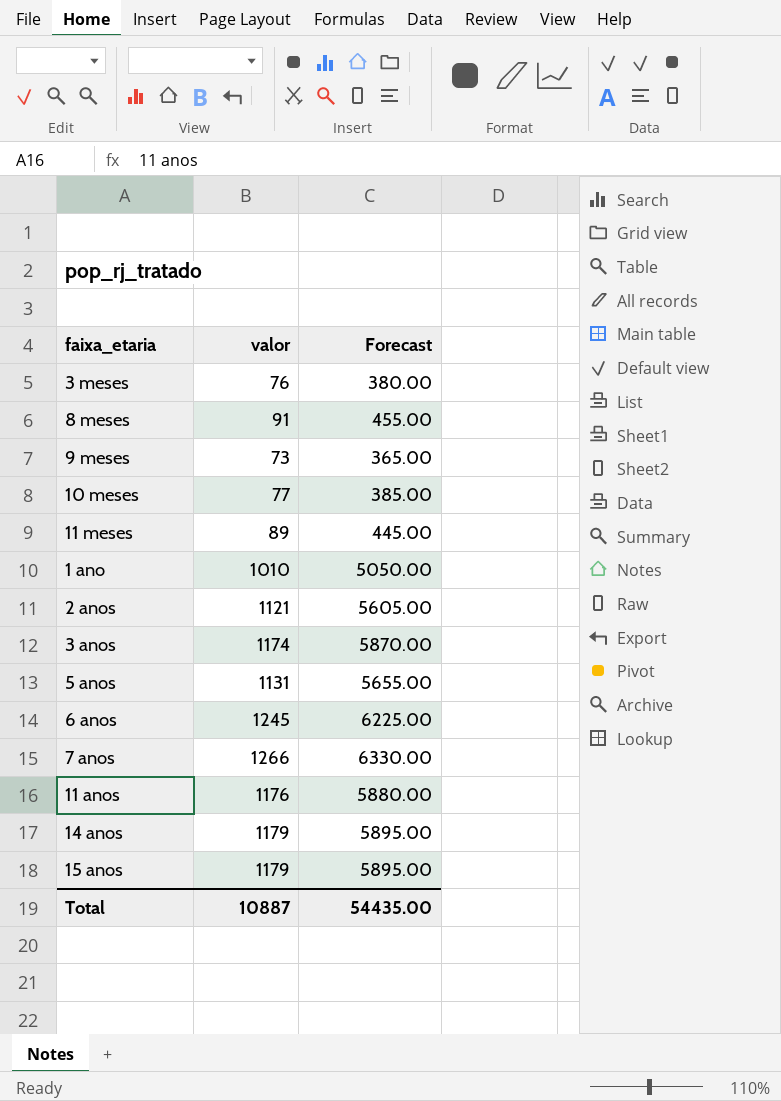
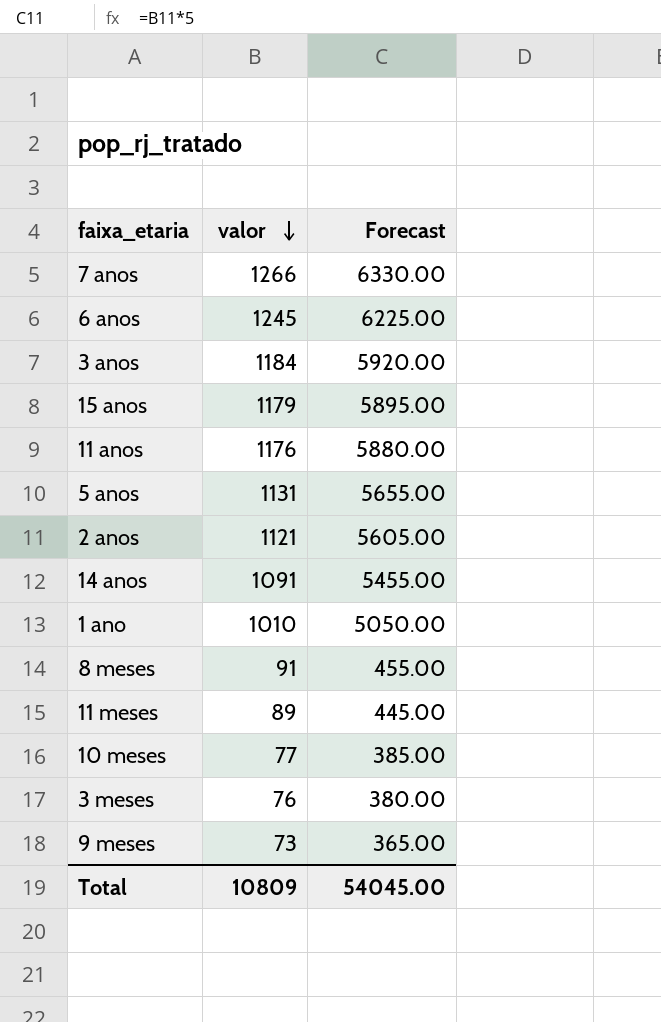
row order: none -> valor descending
3 anos | valor: 1174 -> 1184
3 anos | Forecast: 5870.00 -> 5920.00
14 anos | valor: 1179 -> 1091
14 anos | Forecast: 5895.00 -> 5455.00
Total | valor: 10887 -> 10809
Total | Forecast: 54435.00 -> 54045.00

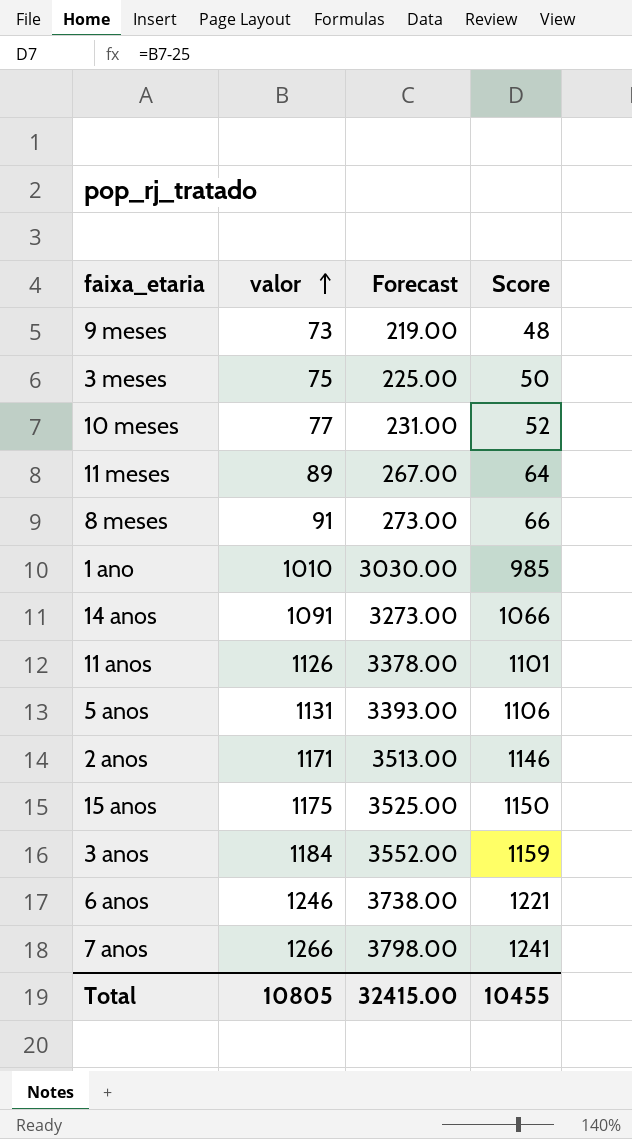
row order: valor descending -> valor ascending
column Forecast | formula: [valor] * 5 -> [valor] * 3
column Score | formula: none -> [valor] - 25
3 meses | valor: 76 -> 75
11 anos | valor: 1176 -> 1126
2 anos | valor: 1121 -> 1171
15 anos | valor: 1179 -> 1175
6 anos | valor: 1245 -> 1246
Total | valor: 10809 -> 10805
Total | Forecast: 54045.00 -> 32415.00

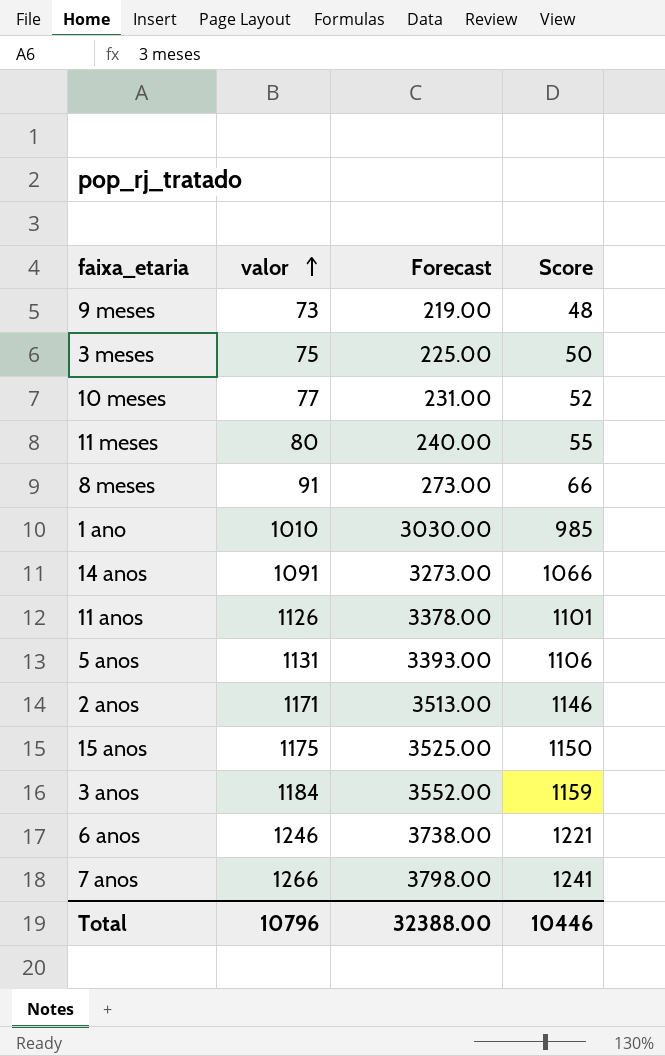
11 meses | valor: 89 -> 80
11 meses | Forecast: 267.00 -> 240.00
11 meses | Score: 64 -> 55
Total | valor: 10805 -> 10796
Total | Forecast: 32415.00 -> 32388.00
Total | Score: 10455 -> 10446

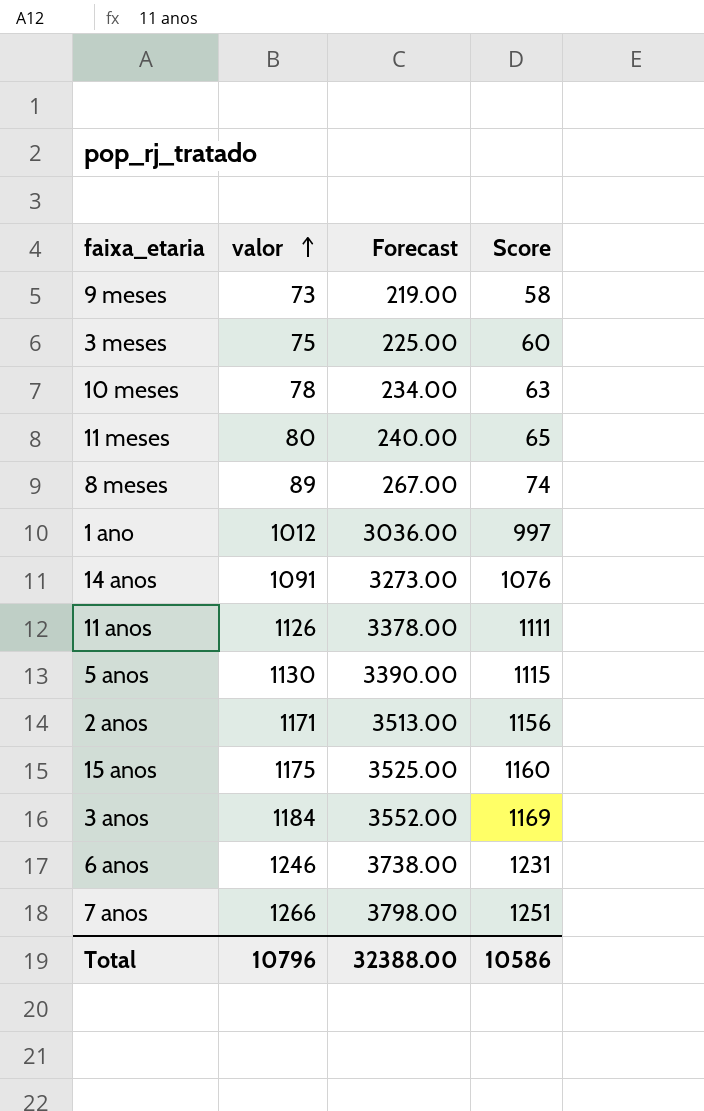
column Score | formula: [valor] - 25 -> [valor] - 15
10 meses | valor: 77 -> 78
10 meses | Forecast: 231.00 -> 234.00
8 meses | valor: 91 -> 89
8 meses | Forecast: 273.00 -> 267.00
1 ano | valor: 1010 -> 1012
1 ano | Forecast: 3030.00 -> 3036.00
5 anos | valor: 1131 -> 1130
5 anos | Forecast: 3393.00 -> 3390.00
Total | Score: 10446 -> 10586

